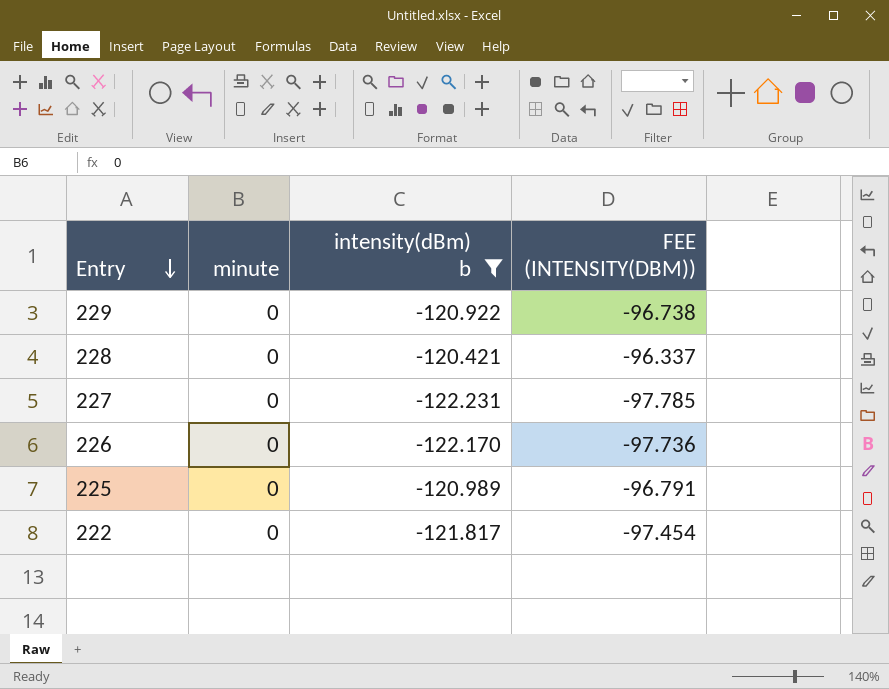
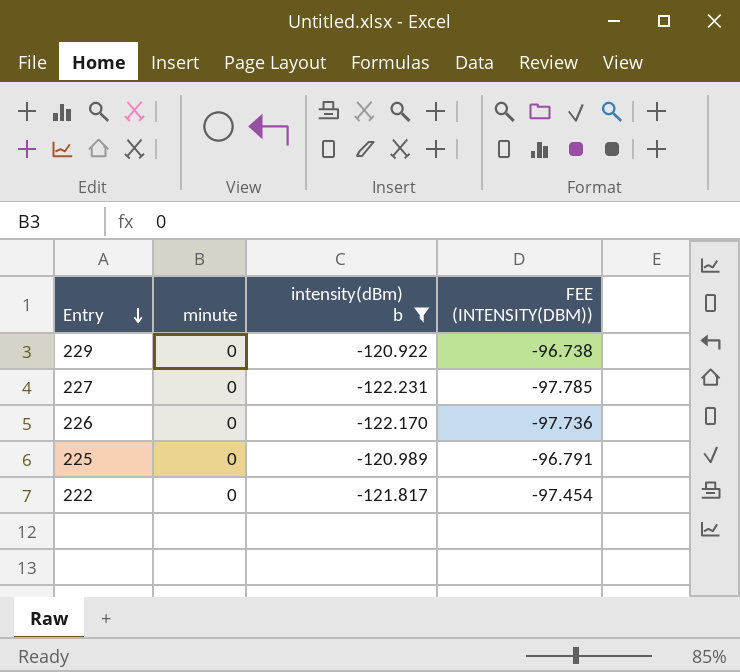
row 228: 0 | -120.421 | -96.337 -> none

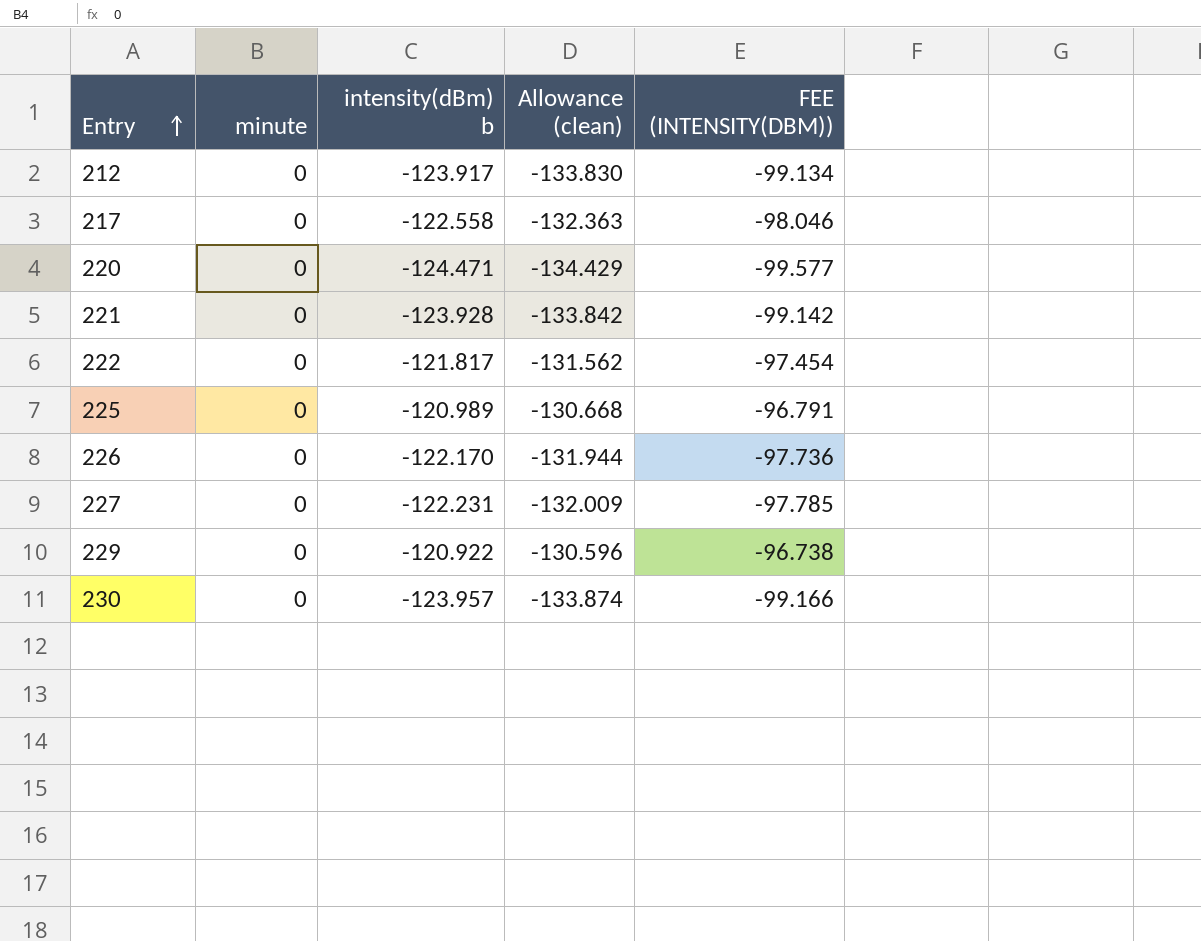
filter: intensity(dBm) b >= -122.231 -> none
row order: Entry descending -> Entry ascending
column Allowance (clean) | formula: none -> [intensity(dBm) b] * 1.08

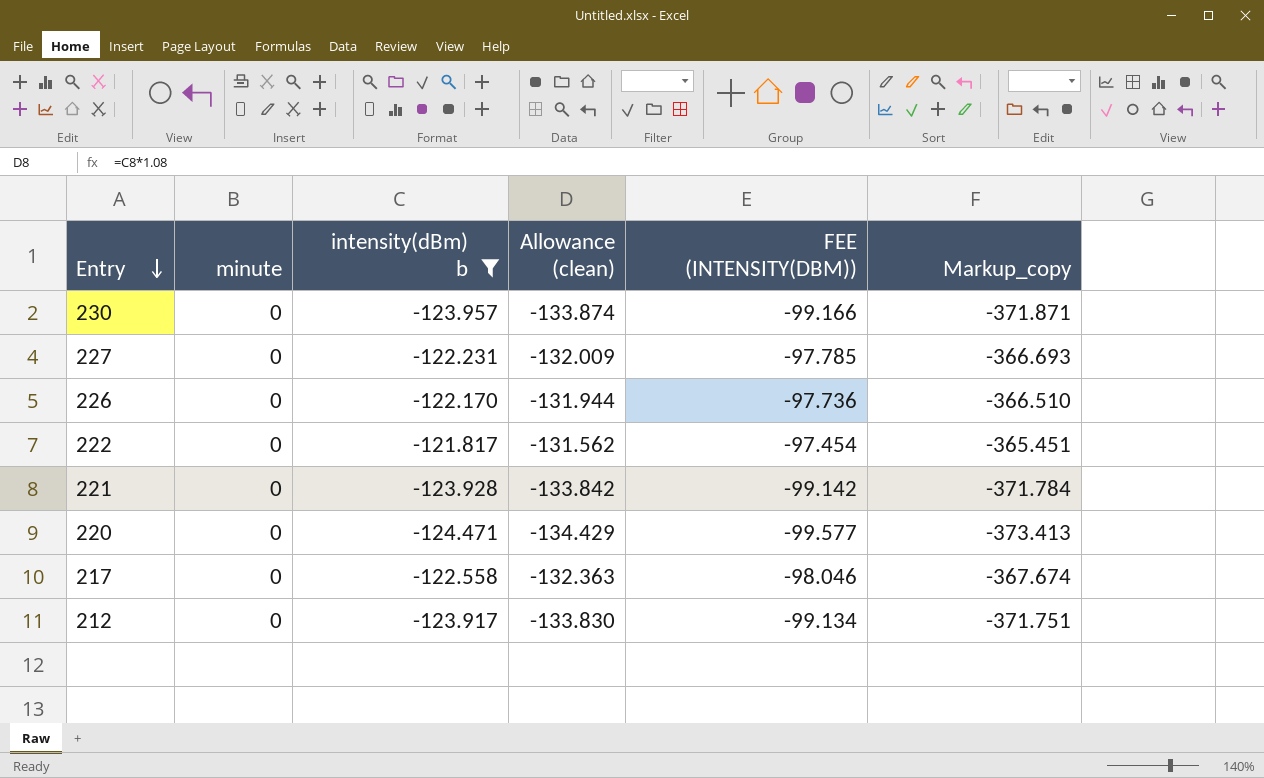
filter: none -> intensity(dBm) b <= -121.817
row order: Entry ascending -> Entry descending
column Markup_copy | formula: none -> [intensity(dBm) b] * 3

